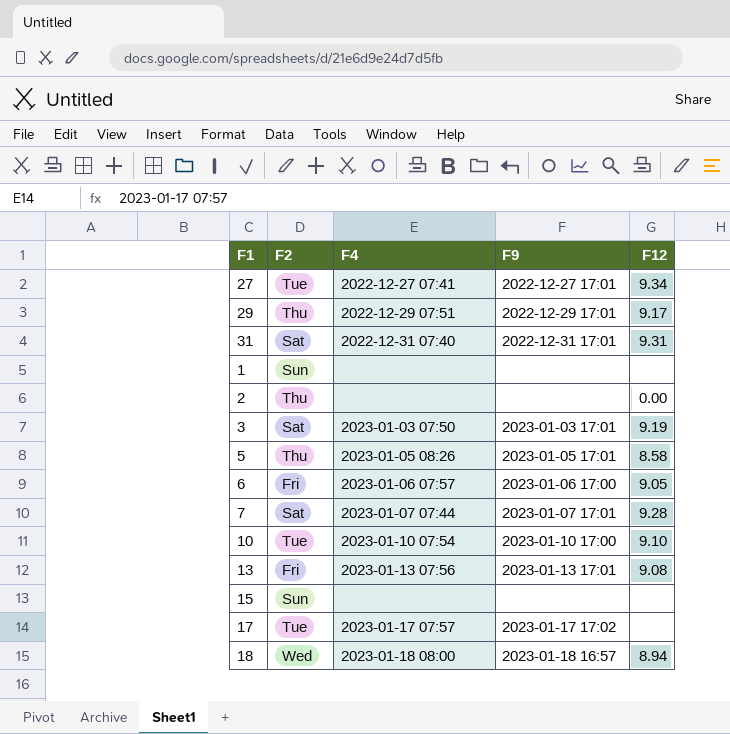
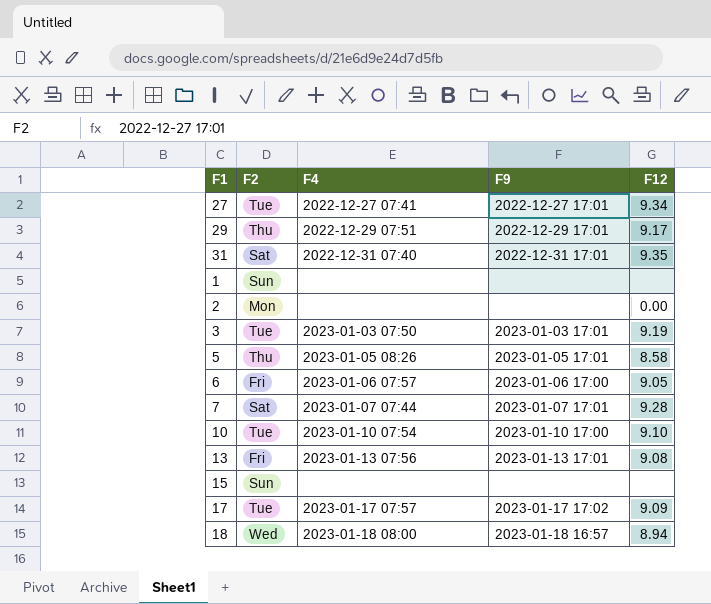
31 | F12: 9.31 -> 9.35
2 | F2: Thu -> Mon
3 | F2: Sat -> Tue
17 | F12: none -> 9.09

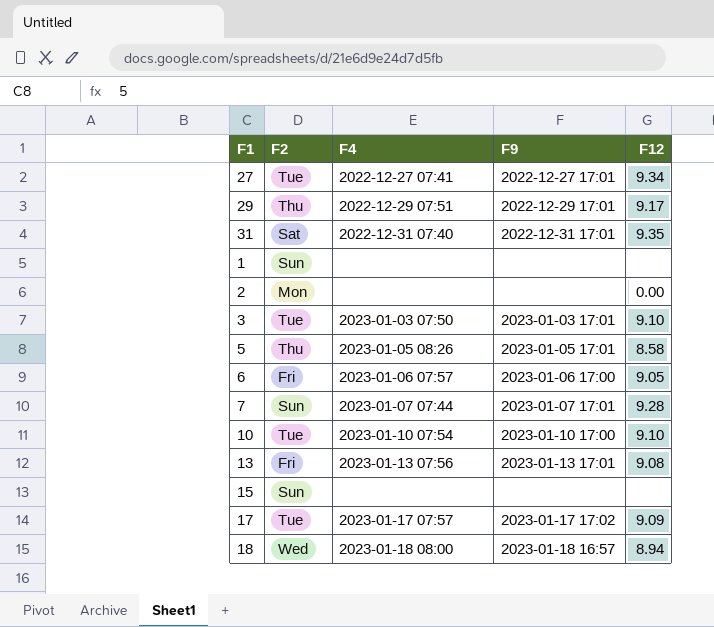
3 | F12: 9.19 -> 9.10
7 | F2: Sat -> Sun

